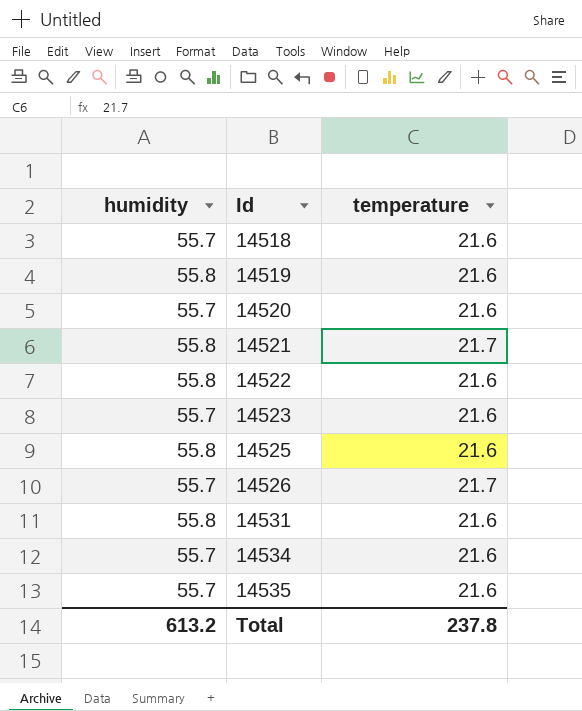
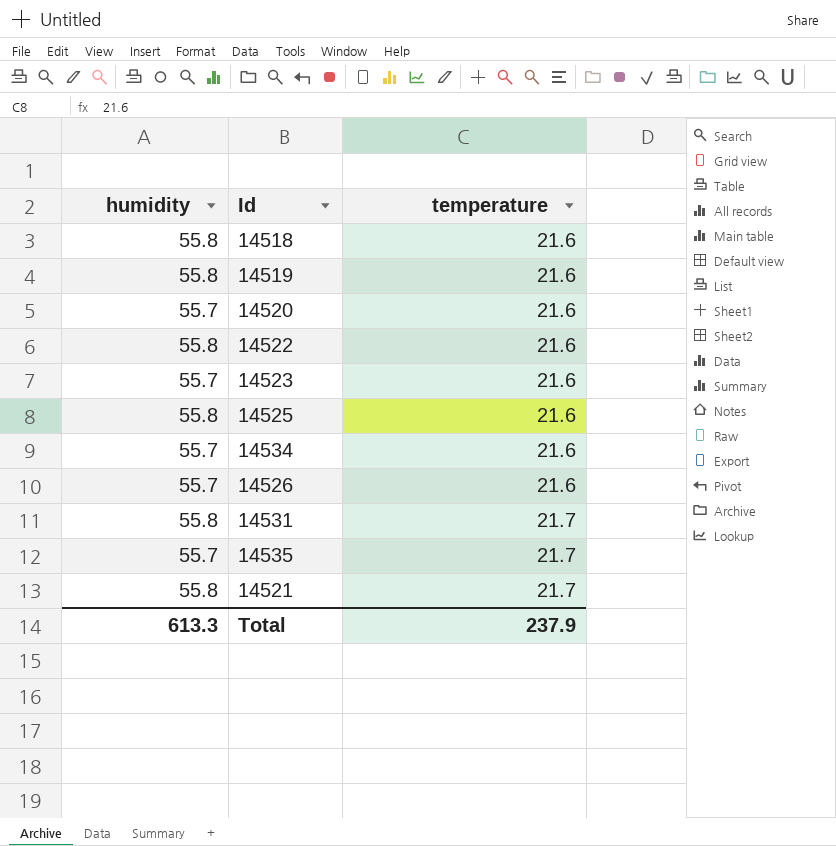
row order: Id ascending -> temperature ascending
14518 | humidity: 55.7 -> 55.8
14526 | temperature: 21.7 -> 21.6
14531 | temperature: 21.6 -> 21.7
14535 | temperature: 21.6 -> 21.7
Total | humidity: 613.2 -> 613.3
Total | temperature: 237.8 -> 237.9

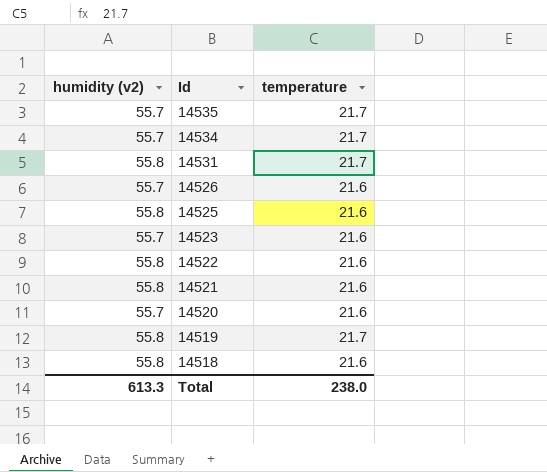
row order: temperature ascending -> Id descending
column name: humidity -> humidity (v2)
14534 | temperature: 21.6 -> 21.7
14521 | temperature: 21.7 -> 21.6
14519 | temperature: 21.6 -> 21.7
Total | temperature: 237.9 -> 238.0

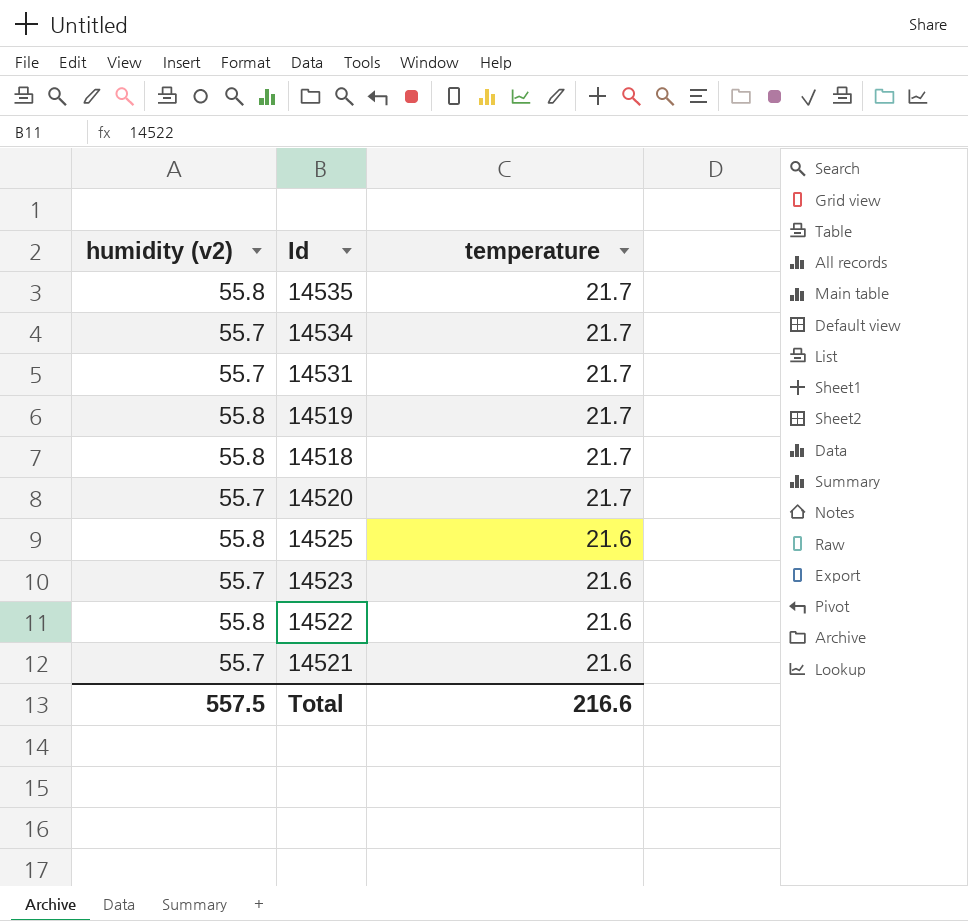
row order: Id descending -> temperature descending
row 14526: 55.7 | 21.6 -> none
14535 | humidity (v2): 55.7 -> 55.8
14531 | humidity (v2): 55.8 -> 55.7
14518 | temperature: 21.6 -> 21.7
14520 | temperature: 21.6 -> 21.7
14521 | humidity (v2): 55.8 -> 55.7
Total | humidity (v2): 613.3 -> 557.5
Total | temperature: 238.0 -> 216.6

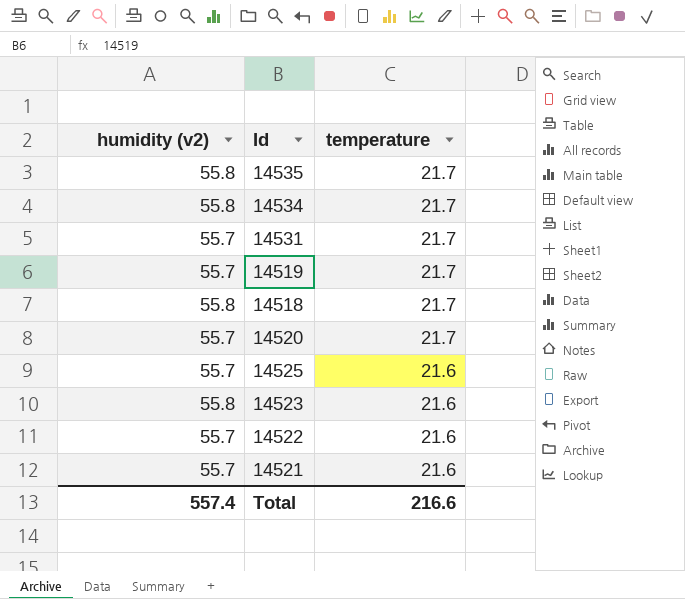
14534 | humidity (v2): 55.7 -> 55.8
14519 | humidity (v2): 55.8 -> 55.7
14525 | humidity (v2): 55.8 -> 55.7
14523 | humidity (v2): 55.7 -> 55.8
14522 | humidity (v2): 55.8 -> 55.7
Total | humidity (v2): 557.5 -> 557.4

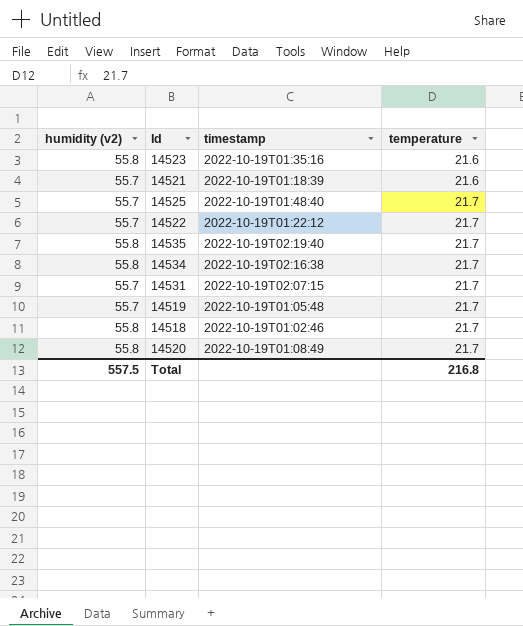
row order: temperature descending -> temperature ascending
column timestamp | position: none -> 3
14525 | temperature: 21.6 -> 21.7
14522 | temperature: 21.6 -> 21.7
14520 | humidity (v2): 55.7 -> 55.8
Total | humidity (v2): 557.4 -> 557.5
Total | temperature: 216.6 -> 216.8

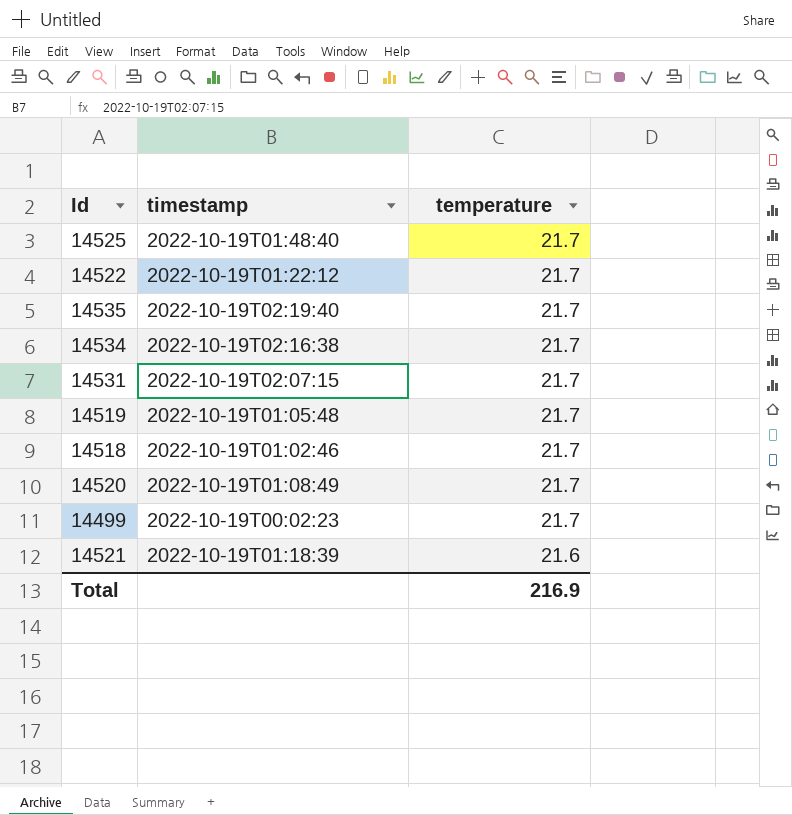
row order: temperature ascending -> temperature descending
column humidity (v2) | position: 1 -> none
row 14523: 55.8 | 2022-10-19T01:35:16 | 21.6 -> none
row 14499: none -> 2022-10-19T00:02:23 | 21.7
Total | temperature: 216.8 -> 216.9

